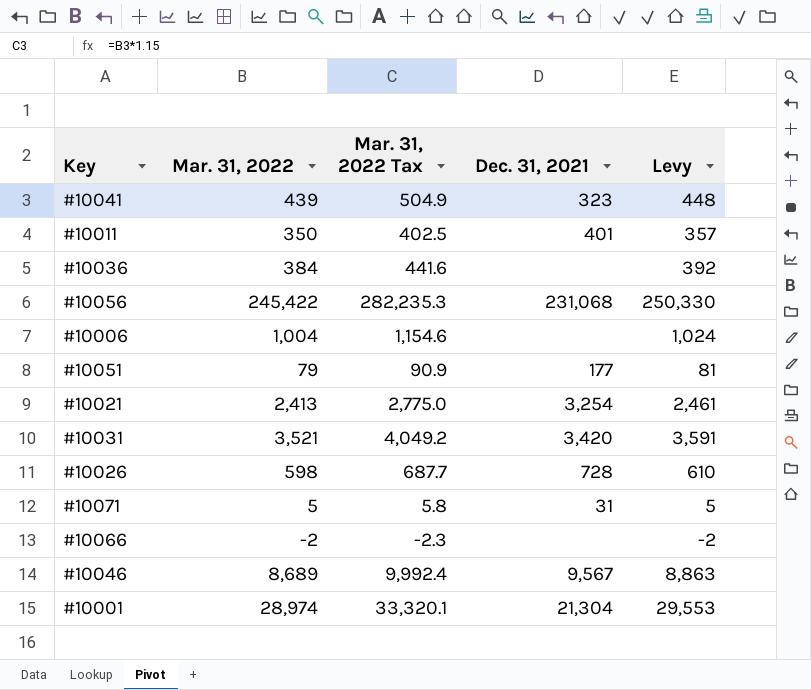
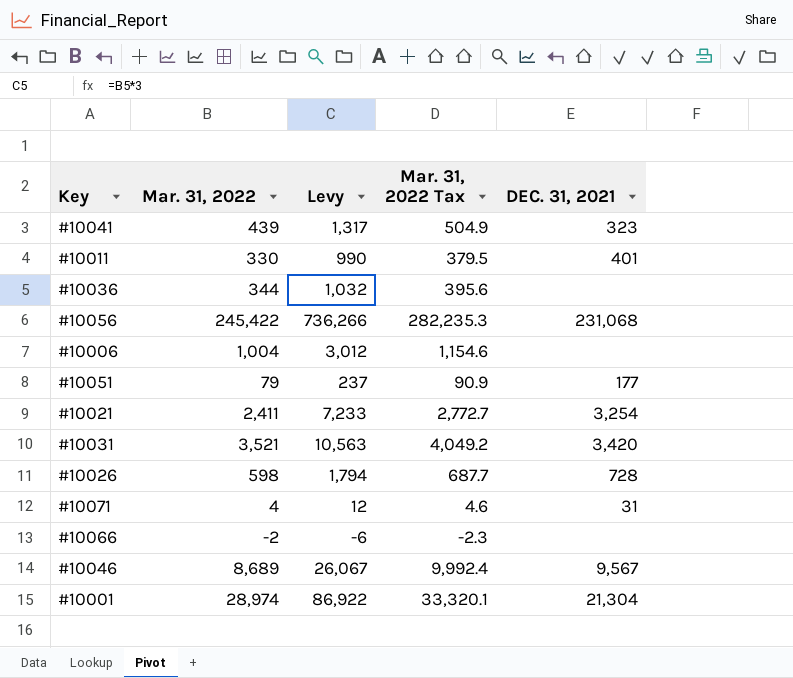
column Levy | formula: [Mar. 31, 2022] * 1.02 -> [Mar. 31, 2022] * 3
column Levy | position: 5 -> 3
column name: Dec. 31, 2021 -> DEC. 31, 2021
#10011 | Mar. 31, 2022: 350 -> 330
#10011 | Mar. 31, 2022 Tax: 402.5 -> 379.5
#10036 | Mar. 31, 2022: 384 -> 344
#10036 | Mar. 31, 2022 Tax: 441.6 -> 395.6
#10021 | Mar. 31, 2022: 2,413 -> 2,411
#10021 | Mar. 31, 2022 Tax: 2,775.0 -> 2,772.7
#10071 | Mar. 31, 2022: 5 -> 4
#10071 | Mar. 31, 2022 Tax: 5.8 -> 4.6

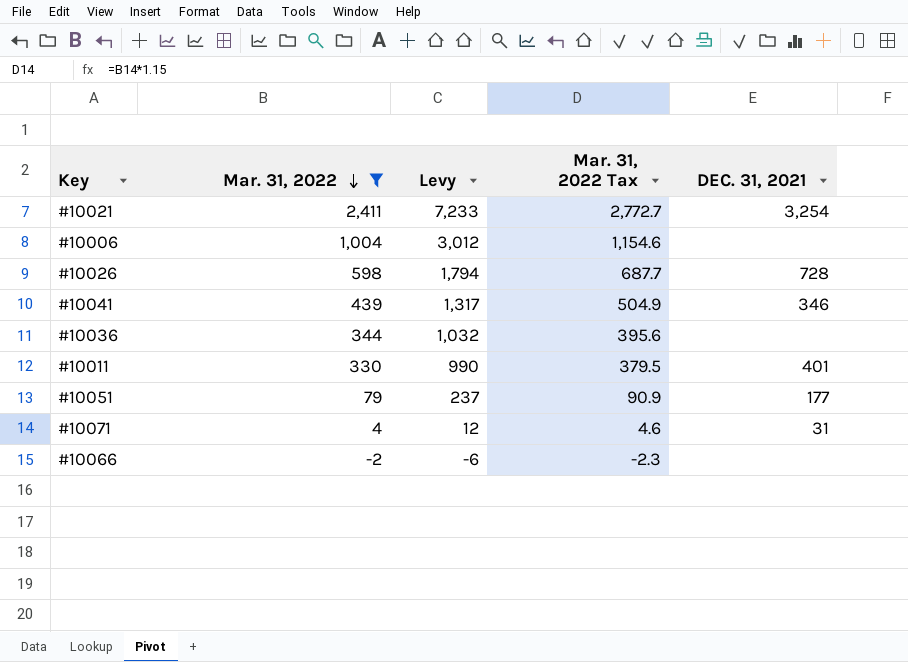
filter: none -> Mar. 31, 2022 <= 2,411
row order: none -> Mar. 31, 2022 descending
#10041 | DEC. 31, 2021: 323 -> 346

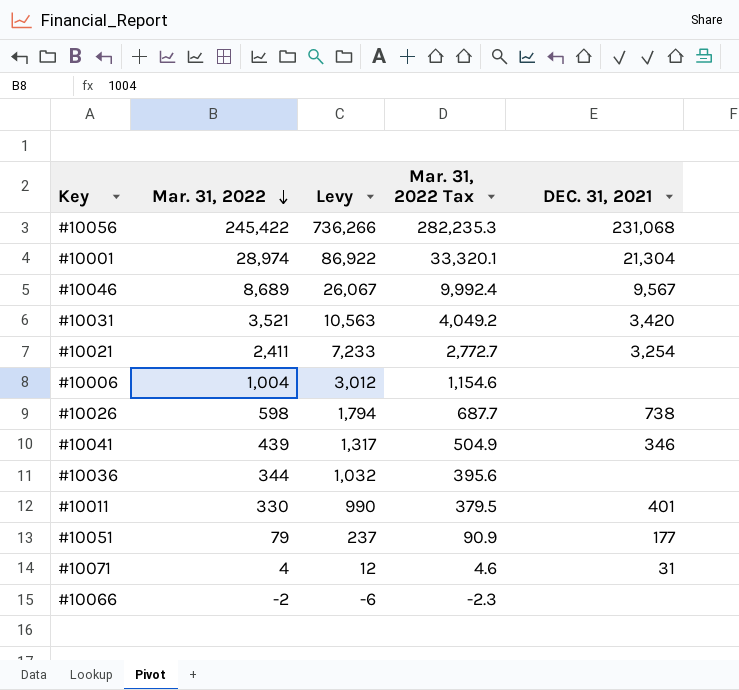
filter: Mar. 31, 2022 <= 2,411 -> none
#10026 | DEC. 31, 2021: 728 -> 738

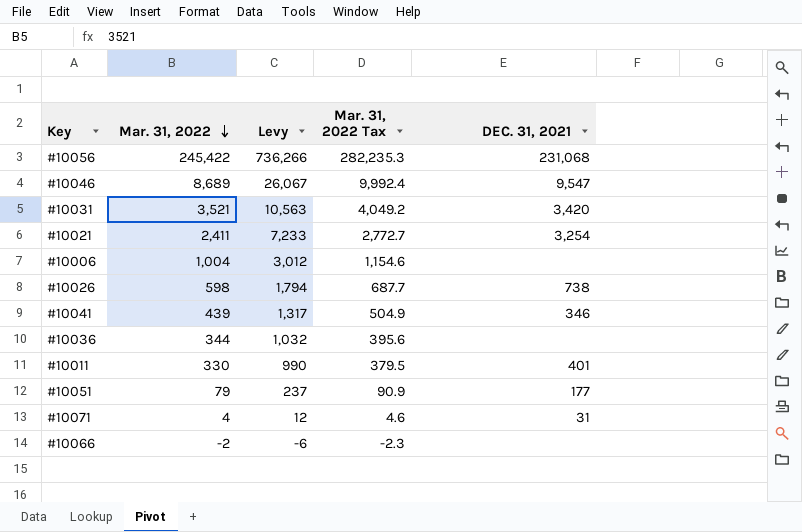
row #10001: 28,974 | 86,922 | 33,320.1 | 21,304 -> none
#10046 | DEC. 31, 2021: 9,567 -> 9,547

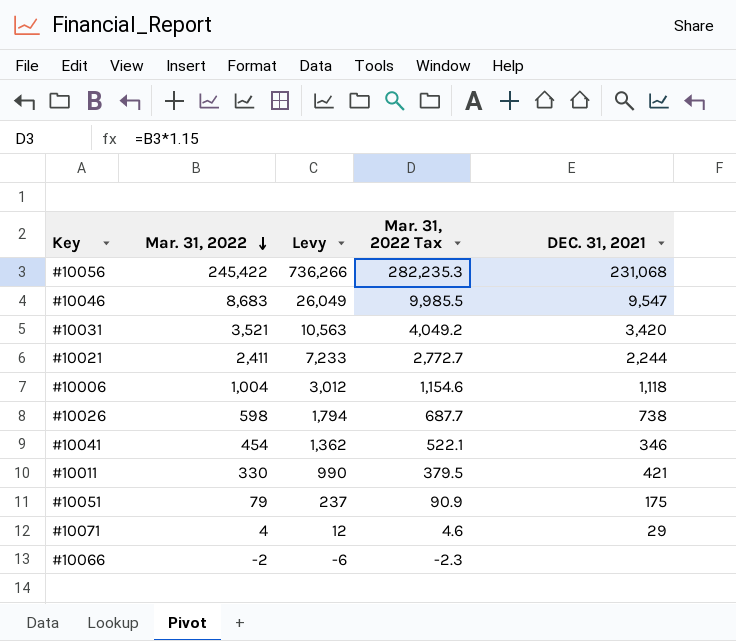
row #10036: 344 | 1,032 | 395.6 | none -> none
#10046 | Mar. 31, 2022: 8,689 -> 8,683
#10046 | Levy: 26,067 -> 26,049
#10046 | Mar. 31, 2022 Tax: 9,992.4 -> 9,985.5
#10021 | DEC. 31, 2021: 3,254 -> 2,244
#10006 | DEC. 31, 2021: none -> 1,118
#10041 | Mar. 31, 2022: 439 -> 454
#10041 | Levy: 1,317 -> 1,362
#10041 | Mar. 31, 2022 Tax: 504.9 -> 522.1
#10011 | DEC. 31, 2021: 401 -> 421
#10051 | DEC. 31, 2021: 177 -> 175
#10071 | DEC. 31, 2021: 31 -> 29

